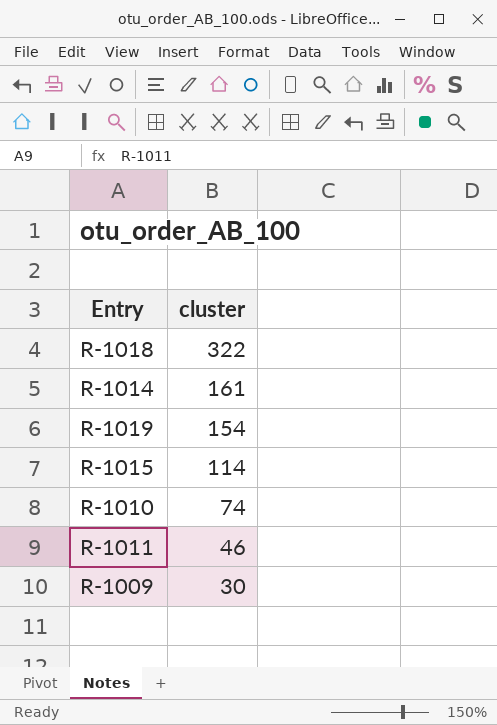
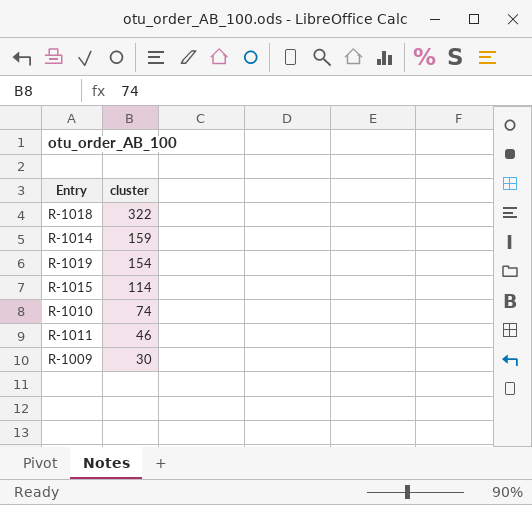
R-1014 | cluster: 161 -> 159

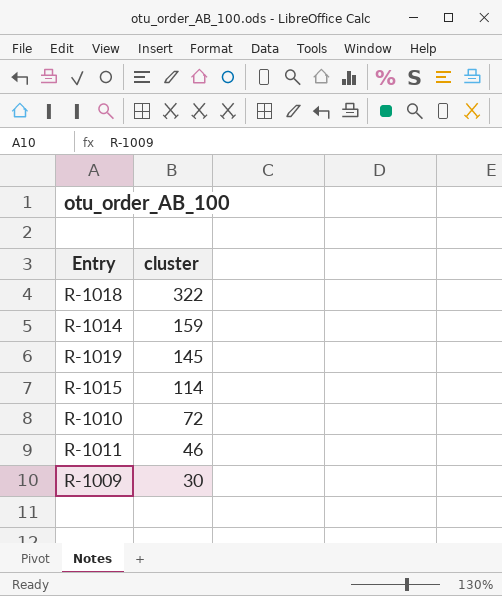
R-1019 | cluster: 154 -> 145
R-1010 | cluster: 74 -> 72

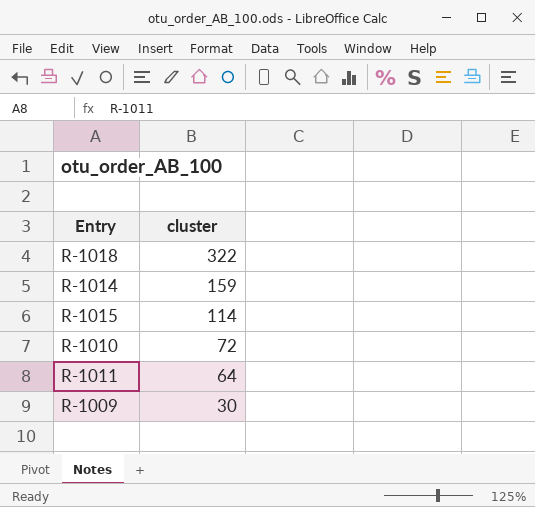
row R-1019: 145 -> none
R-1011 | cluster: 46 -> 64

